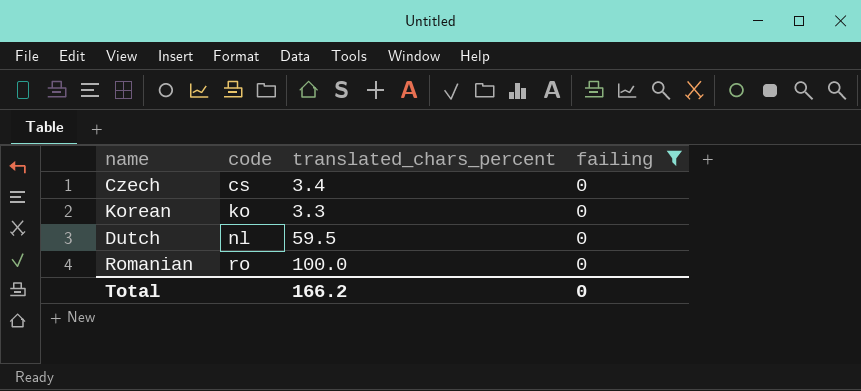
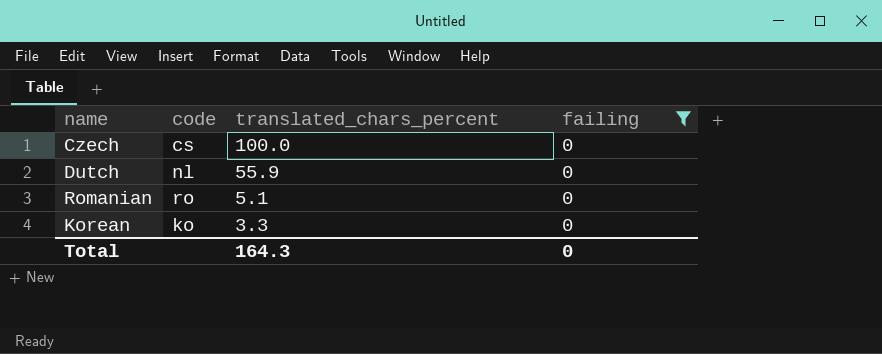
row order: code ascending -> translated_chars_percent descending
Czech | translated_chars_percent: 3.4 -> 100.0
Dutch | translated_chars_percent: 59.5 -> 55.9
Romanian | translated_chars_percent: 100.0 -> 5.1
Total | translated_chars_percent: 166.2 -> 164.3

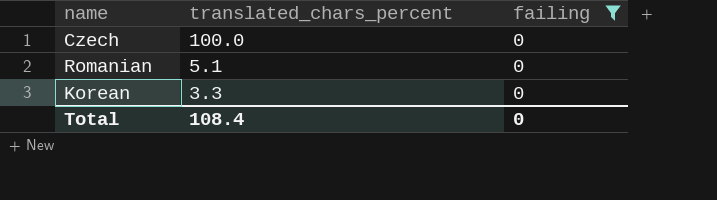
column code | position: 2 -> none
row Dutch: nl | 55.9 | 0 -> none
Total | translated_chars_percent: 164.3 -> 108.4

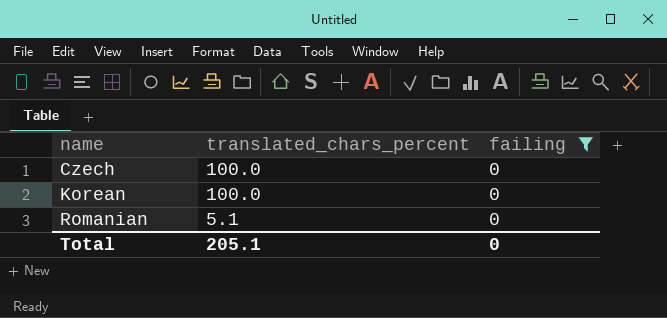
row order: translated_chars_percent descending -> name ascending
Korean | translated_chars_percent: 3.3 -> 100.0
Total | translated_chars_percent: 108.4 -> 205.1

